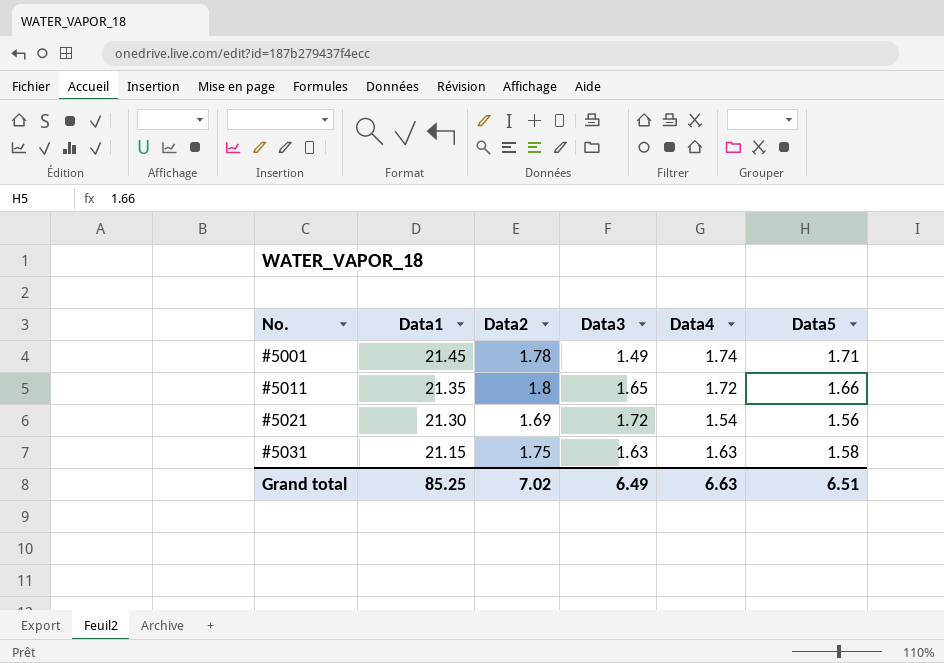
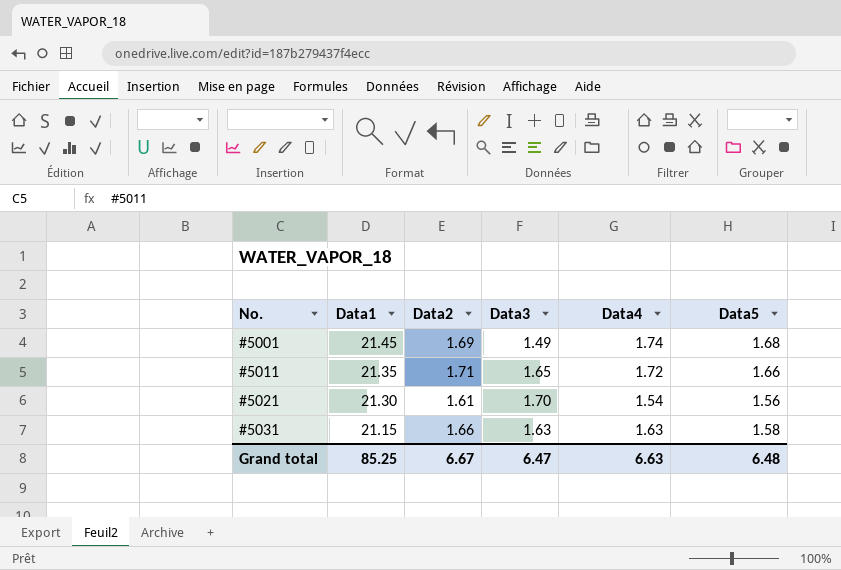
#5001 | Data2: 1.78 -> 1.69
#5001 | Data5: 1.71 -> 1.68
#5011 | Data2: 1.8 -> 1.71
#5021 | Data2: 1.69 -> 1.61
#5021 | Data3: 1.72 -> 1.70
#5031 | Data2: 1.75 -> 1.66
Grand total | Data2: 7.02 -> 6.67
Grand total | Data3: 6.49 -> 6.47
Grand total | Data5: 6.51 -> 6.48

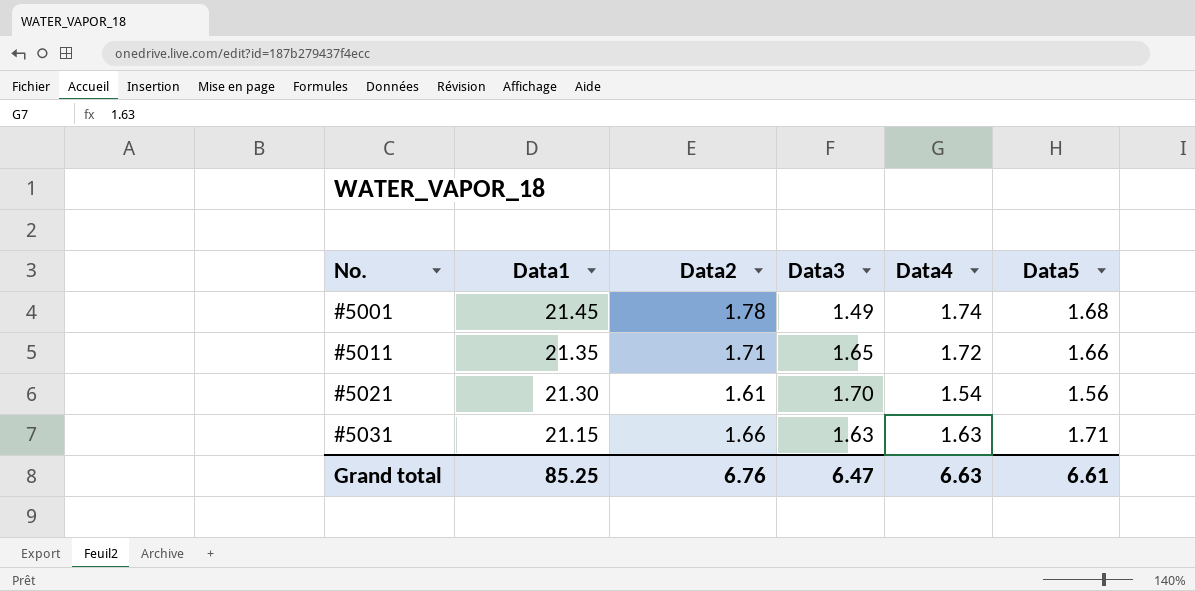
#5001 | Data2: 1.69 -> 1.78
#5031 | Data5: 1.58 -> 1.71
Grand total | Data2: 6.67 -> 6.76
Grand total | Data5: 6.48 -> 6.61

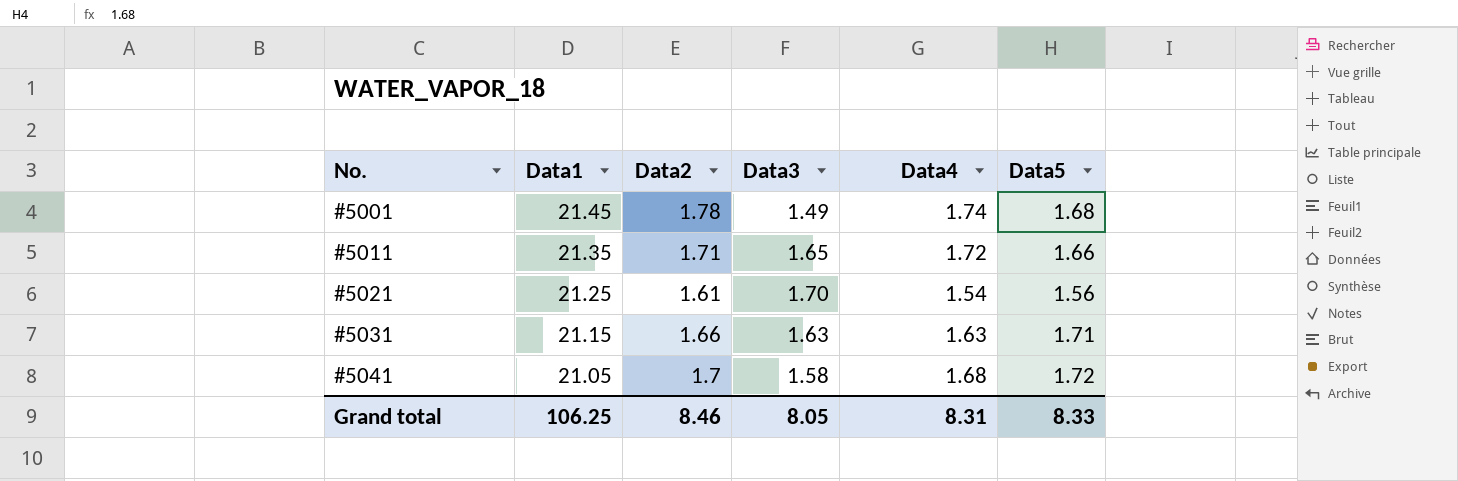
#5021 | Data1: 21.30 -> 21.25
row #5041: none -> 21.05 | 1.7 | 1.58 | 1.68 | 1.72
Grand total | Data1: 85.25 -> 106.25
Grand total | Data2: 6.76 -> 8.46
Grand total | Data3: 6.47 -> 8.05
Grand total | Data4: 6.63 -> 8.31
Grand total | Data5: 6.61 -> 8.33

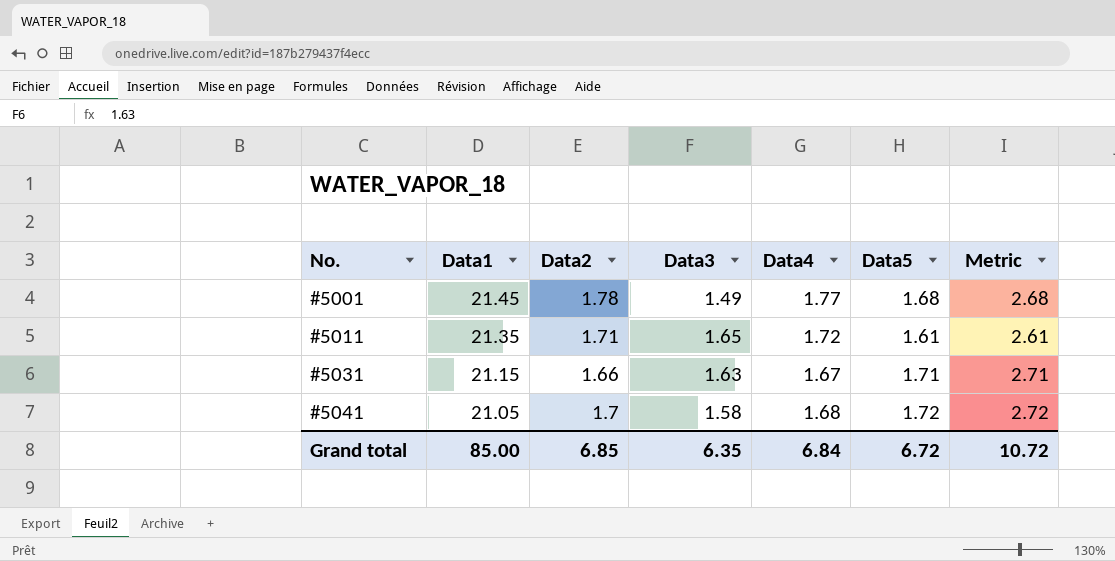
column Metric | formula: none -> [Data5] + 1
row #5021: 21.25 | 1.61 | 1.70 | 1.54 | 1.56 -> none
#5001 | Data4: 1.74 -> 1.77
#5011 | Data5: 1.66 -> 1.61
#5031 | Data4: 1.63 -> 1.67
Grand total | Data1: 106.25 -> 85.00
Grand total | Data2: 8.46 -> 6.85
Grand total | Data3: 8.05 -> 6.35
Grand total | Data4: 8.31 -> 6.84
Grand total | Data5: 8.33 -> 6.72

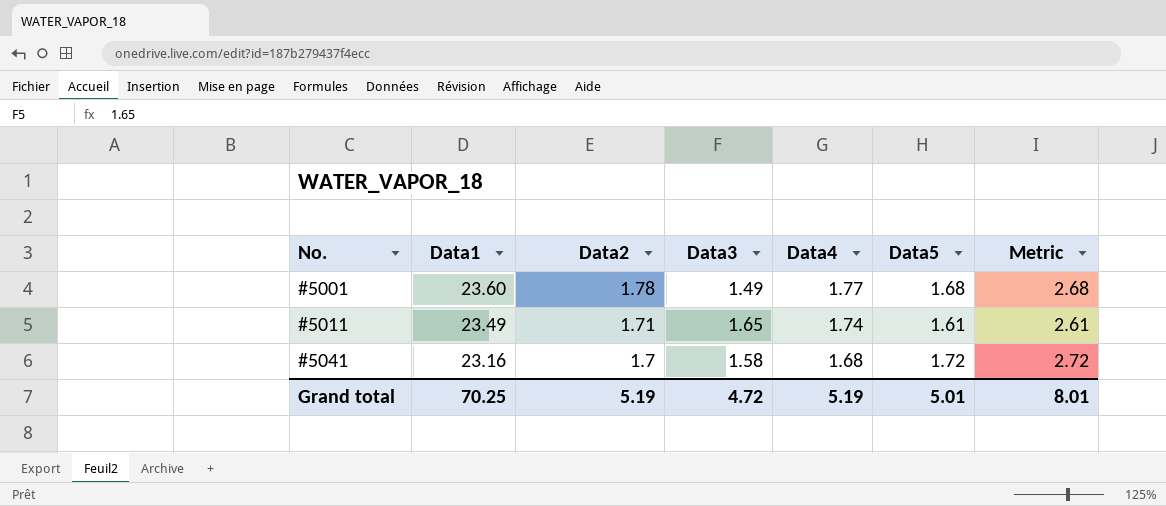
row #5031: 21.15 | 1.66 | 1.63 | 1.67 | 1.71 | 2.71 -> none
#5001 | Data1: 21.45 -> 23.60
#5011 | Data1: 21.35 -> 23.49
#5011 | Data4: 1.72 -> 1.74
#5041 | Data1: 21.05 -> 23.16
Grand total | Data1: 85.00 -> 70.25
Grand total | Data2: 6.85 -> 5.19
Grand total | Data3: 6.35 -> 4.72
Grand total | Data4: 6.84 -> 5.19
Grand total | Data5: 6.72 -> 5.01
Grand total | Metric: 10.72 -> 8.01

